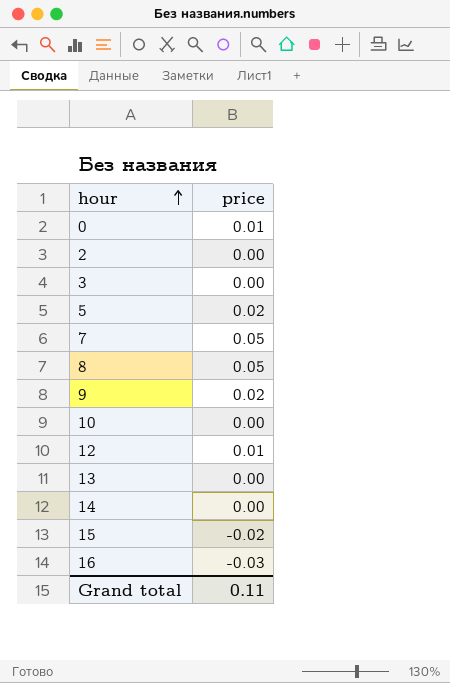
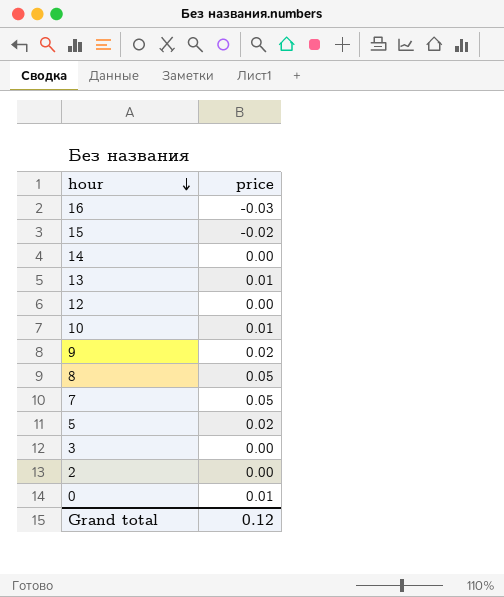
row order: hour ascending -> hour descending
13 | price: 0.00 -> 0.01
12 | price: 0.01 -> 0.00
10 | price: 0.00 -> 0.01
Grand total | price: 0.11 -> 0.12

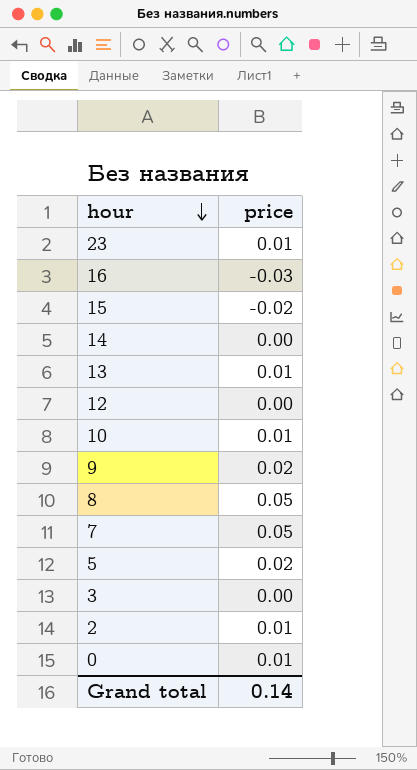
row 23: none -> 0.01
2 | price: 0.00 -> 0.01
Grand total | price: 0.12 -> 0.14

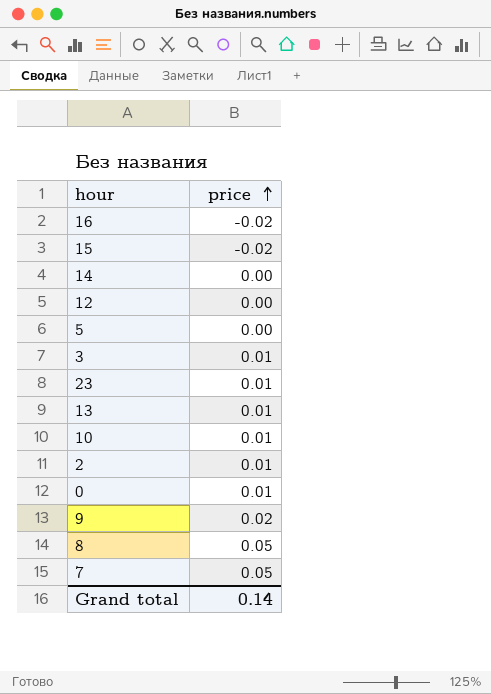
row order: hour descending -> price ascending
16 | price: -0.03 -> -0.02
5 | price: 0.02 -> 0.00
3 | price: 0.00 -> 0.01

